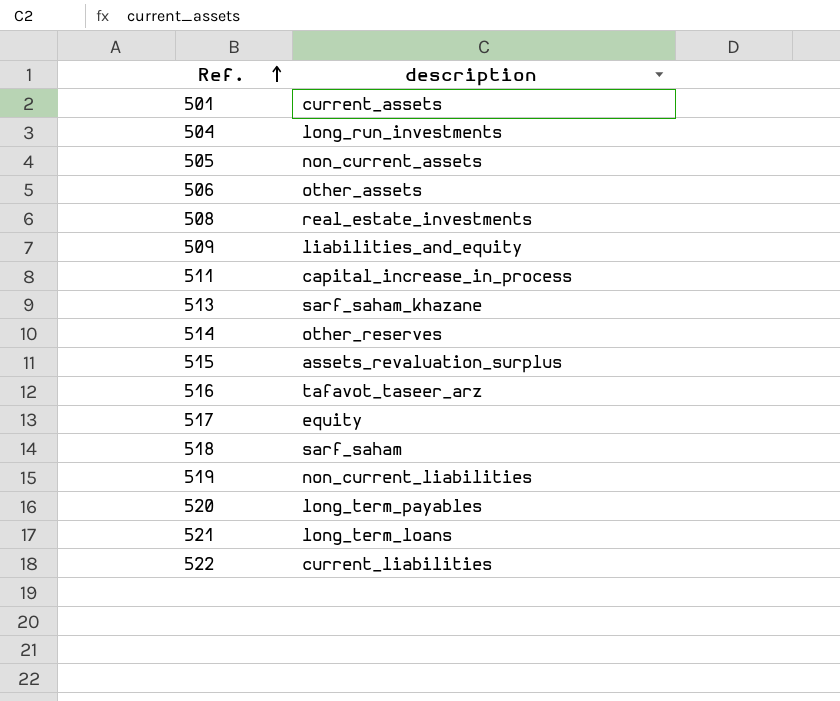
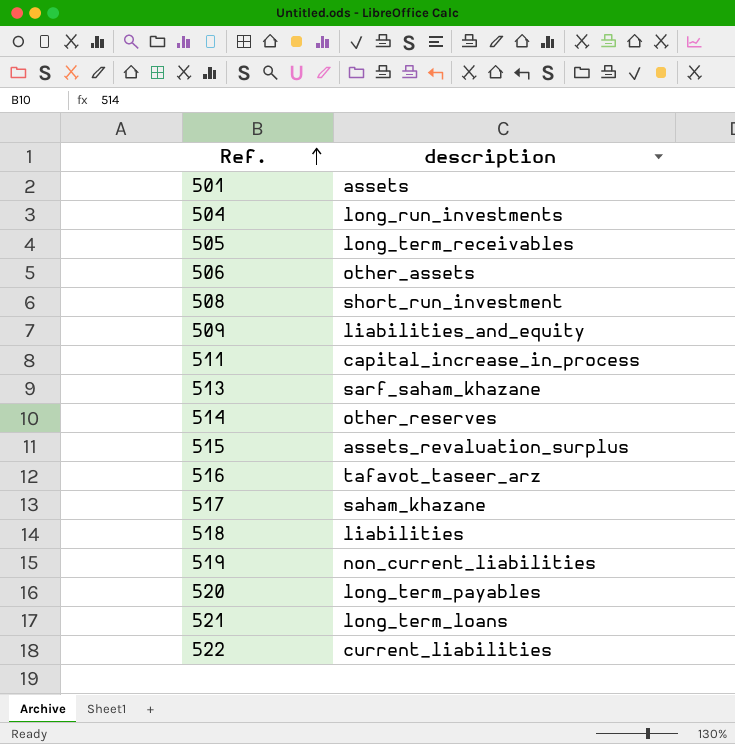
501 | description: current_assets -> assets
505 | description: non_current_assets -> long_term_receivables
508 | description: real_estate_investments -> short_run_investment
517 | description: equity -> saham_khazane
518 | description: sarf_saham -> liabilities

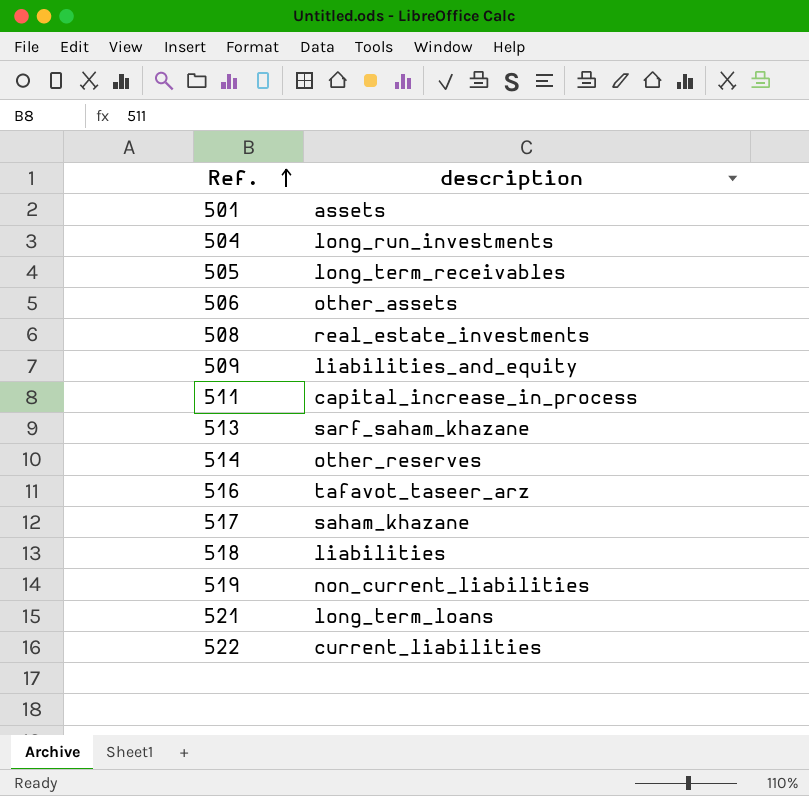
row 515: assets_revaluation_surplus -> none
row 520: long_term_payables -> none
508 | description: short_run_investment -> real_estate_investments

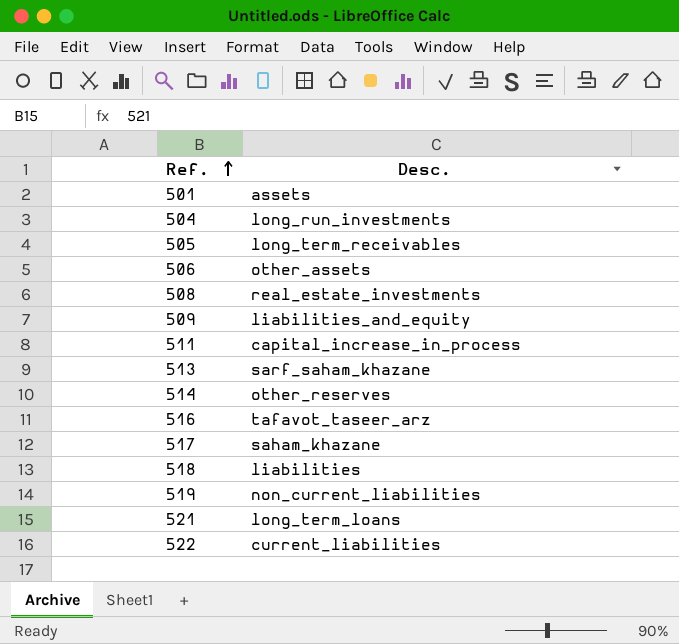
column name: description -> Desc.

